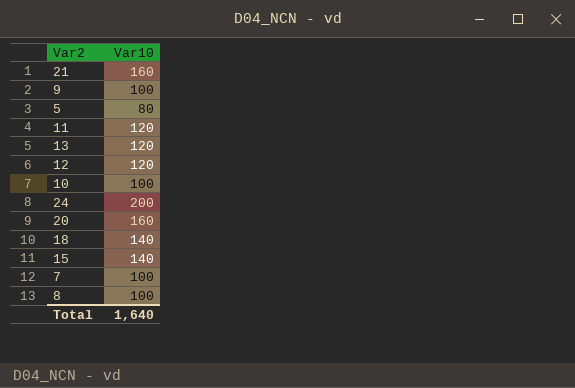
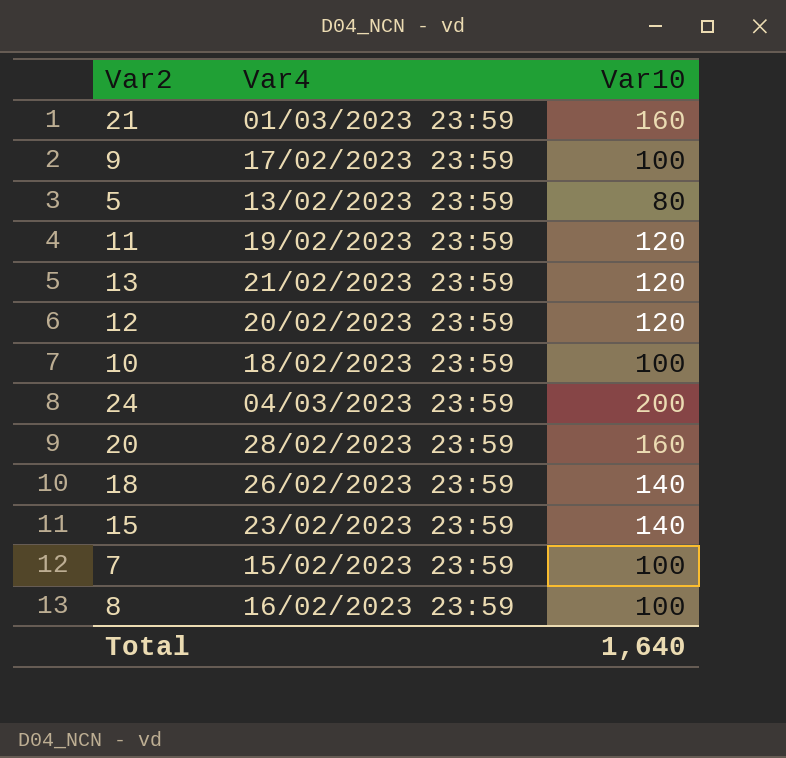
column Var4 | position: none -> 2

